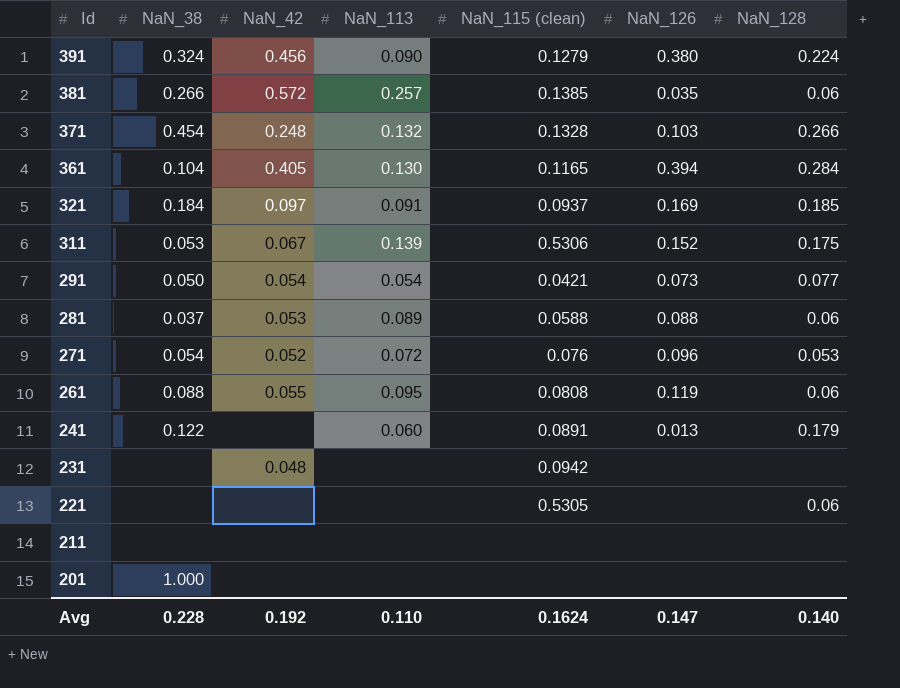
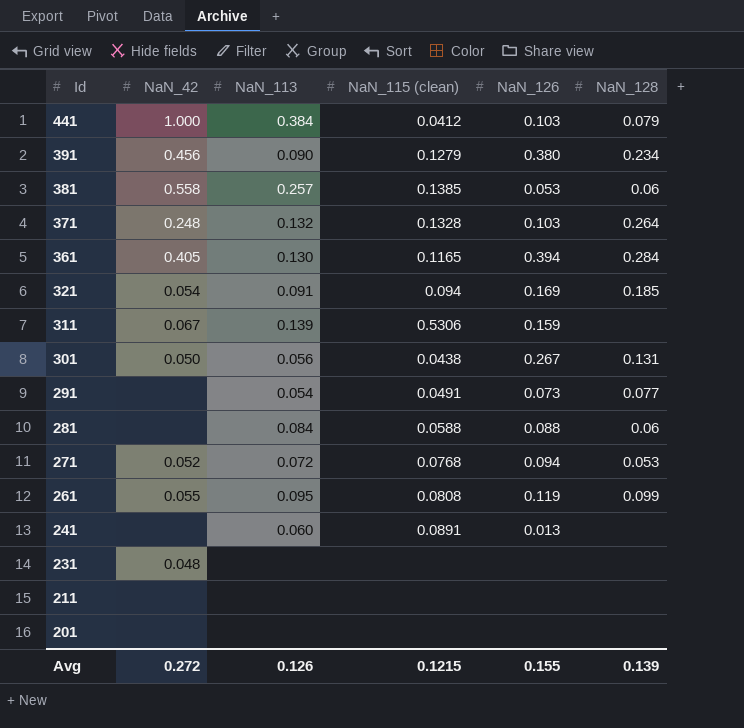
column NaN_38 | position: 2 -> none
row 221: none | none | none | 0.5305 | none | 0.06 -> none
row 441: none -> 1.000 | 0.384 | 0.0412 | 0.103 | 0.079
391 | NaN_128: 0.224 -> 0.234
381 | NaN_42: 0.572 -> 0.558
381 | NaN_126: 0.035 -> 0.053
371 | NaN_128: 0.266 -> 0.264
321 | NaN_42: 0.097 -> 0.054
321 | NaN_115 (clean): 0.0937 -> 0.094
311 | NaN_126: 0.152 -> 0.159
311 | NaN_128: 0.175 -> none
row 301: none -> 0.050 | 0.056 | 0.0438 | 0.267 | 0.131
291 | NaN_42: 0.054 -> none
291 | NaN_115 (clean): 0.0421 -> 0.0491
281 | NaN_42: 0.053 -> none
281 | NaN_113: 0.089 -> 0.084
271 | NaN_115 (clean): 0.076 -> 0.0768
271 | NaN_126: 0.096 -> 0.094
261 | NaN_128: 0.06 -> 0.099
241 | NaN_128: 0.179 -> none
231 | NaN_115 (clean): 0.0942 -> none
Avg | NaN_42: 0.192 -> 0.272
Avg | NaN_113: 0.110 -> 0.126
Avg | NaN_115 (clean): 0.1624 -> 0.1215
Avg | NaN_126: 0.147 -> 0.155
Avg | NaN_128: 0.140 -> 0.139

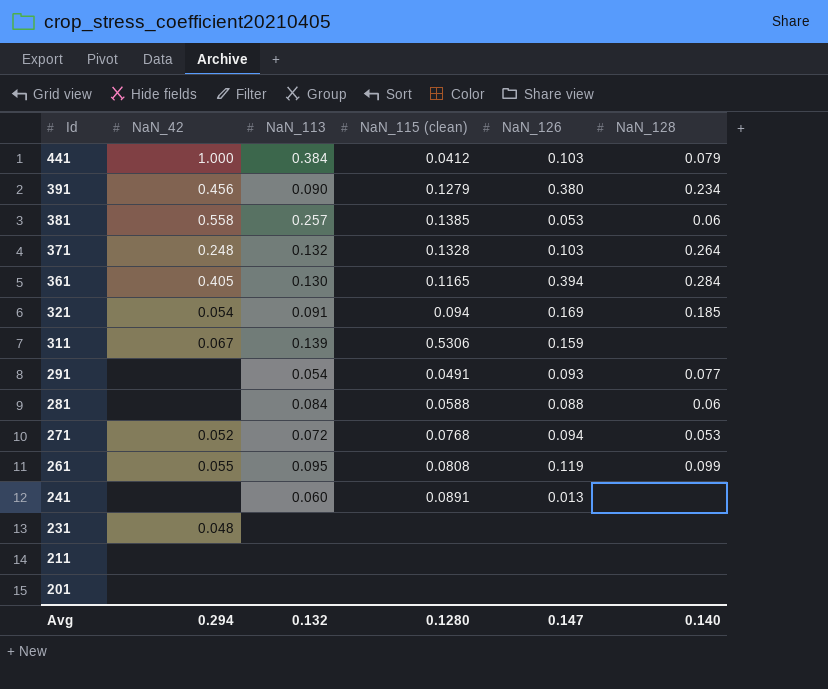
row 301: 0.050 | 0.056 | 0.0438 | 0.267 | 0.131 -> none
291 | NaN_126: 0.073 -> 0.093
Avg | NaN_42: 0.272 -> 0.294
Avg | NaN_113: 0.126 -> 0.132
Avg | NaN_115 (clean): 0.1215 -> 0.1280
Avg | NaN_126: 0.155 -> 0.147
Avg | NaN_128: 0.139 -> 0.140

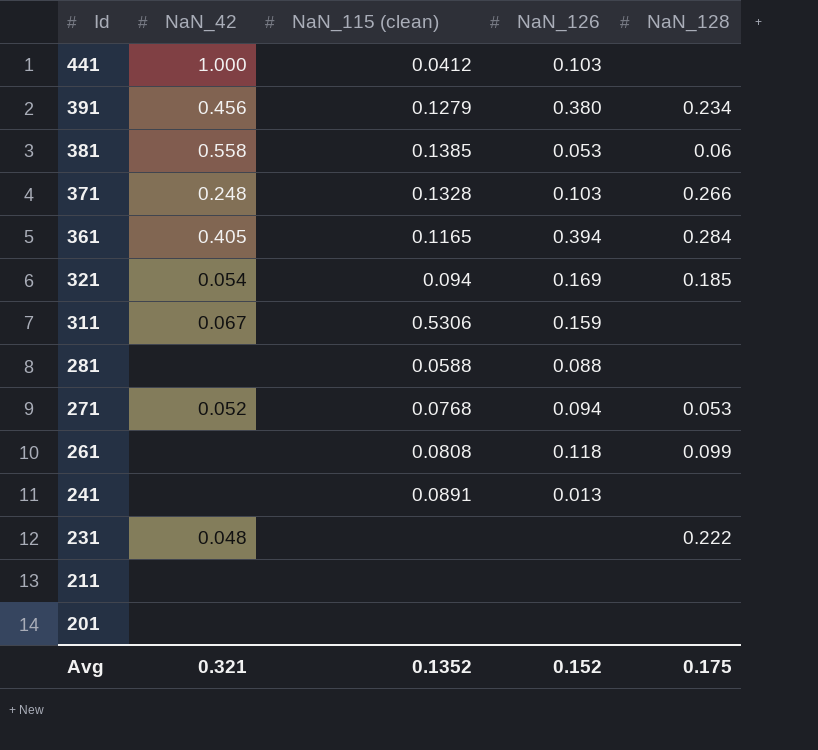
column NaN_113 | position: 3 -> none
row 291: none | 0.054 | 0.0491 | 0.093 | 0.077 -> none
441 | NaN_128: 0.079 -> none
371 | NaN_128: 0.264 -> 0.266
281 | NaN_128: 0.06 -> none
261 | NaN_42: 0.055 -> none
261 | NaN_126: 0.119 -> 0.118
231 | NaN_128: none -> 0.222
Avg | NaN_42: 0.294 -> 0.321
Avg | NaN_115 (clean): 0.1280 -> 0.1352
Avg | NaN_126: 0.147 -> 0.152
Avg | NaN_128: 0.140 -> 0.175

